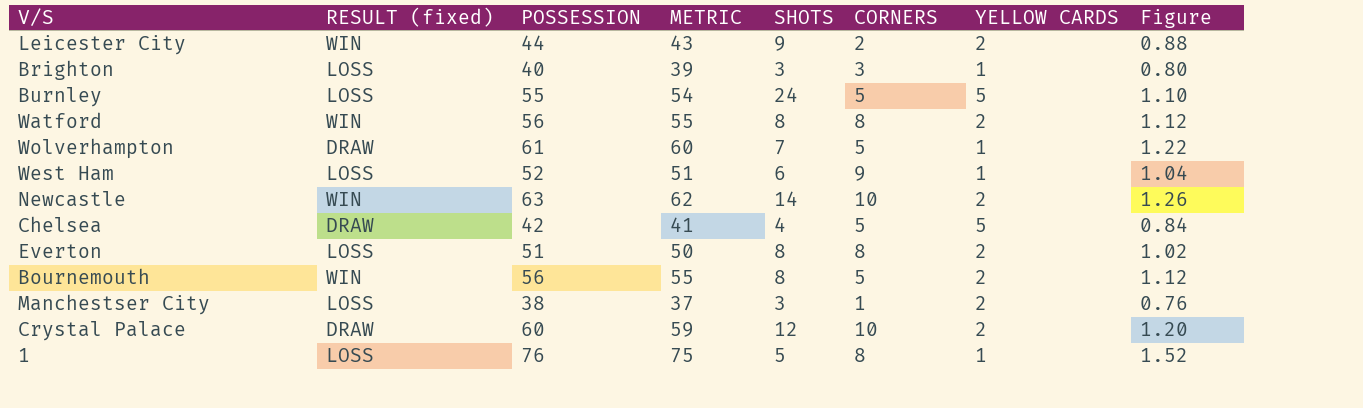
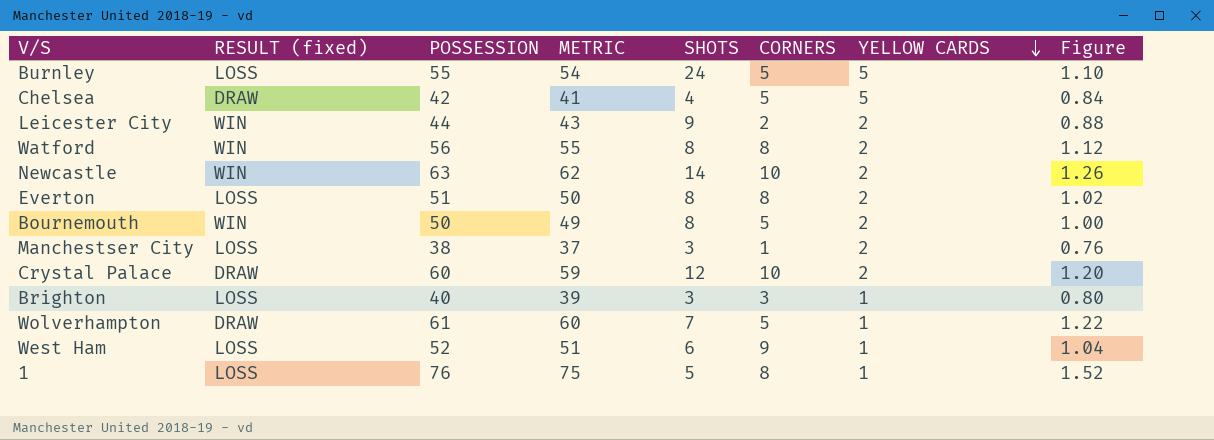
row order: none -> YELLOW CARDS descending
Bournemouth | POSSESSION: 56 -> 50
Bournemouth | METRIC: 55 -> 49
Bournemouth | Figure: 1.12 -> 1.00

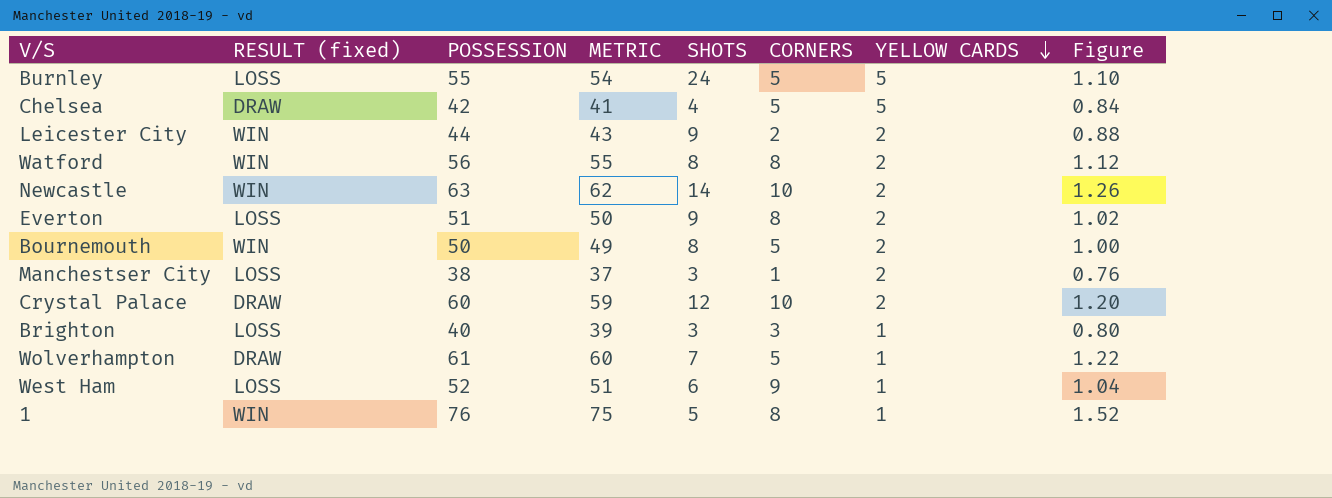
Everton | SHOTS: 8 -> 9
1 | RESULT (fixed): LOSS -> WIN

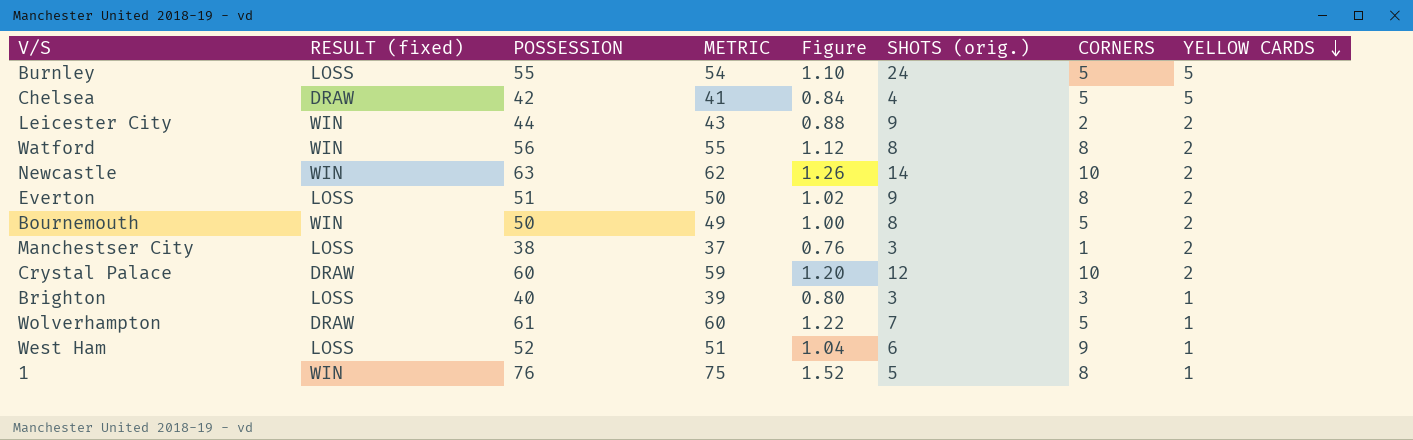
column Figure | position: 8 -> 5
column name: SHOTS -> SHOTS (orig.)

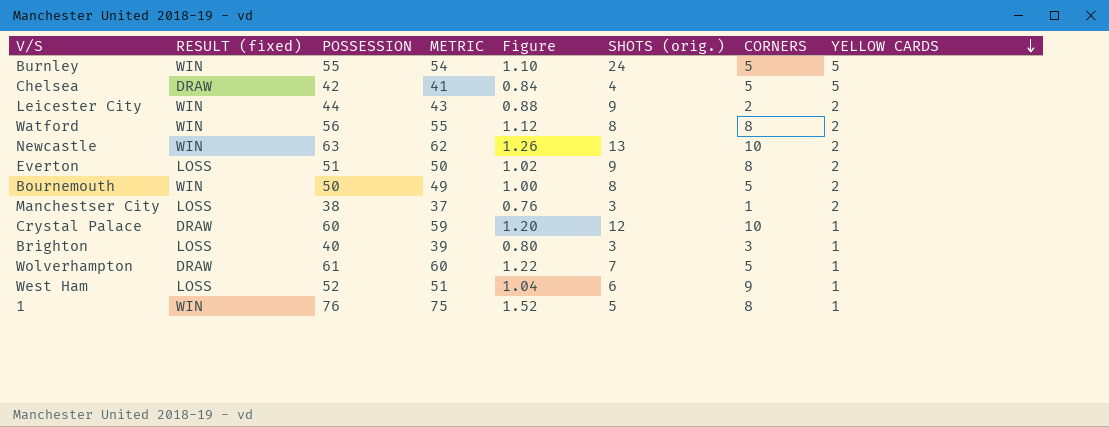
Burnley | RESULT (fixed): LOSS -> WIN
Newcastle | SHOTS (orig.): 14 -> 13
Crystal Palace | YELLOW CARDS: 2 -> 1

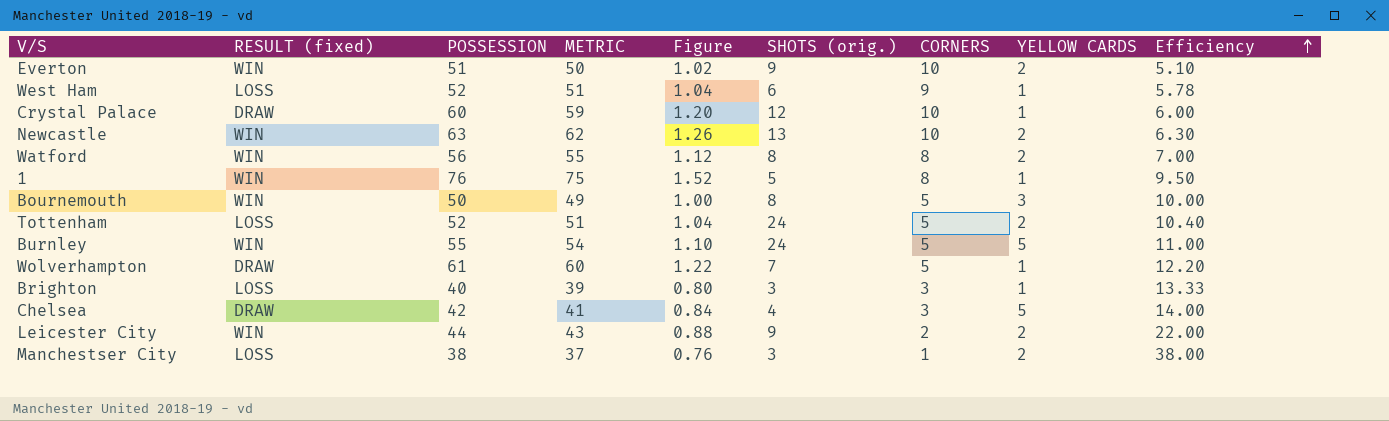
row order: YELLOW CARDS descending -> Efficiency ascending
column Efficiency | formula: none -> [POSSESSION] / [CORNERS]
Everton | RESULT (fixed): LOSS -> WIN
Everton | CORNERS: 8 -> 10
Bournemouth | YELLOW CARDS: 2 -> 3
row Tottenham: none -> LOSS | 52 | 51 | 1.04 | 24 | 5 | 2 | 10.40
Chelsea | CORNERS: 5 -> 3

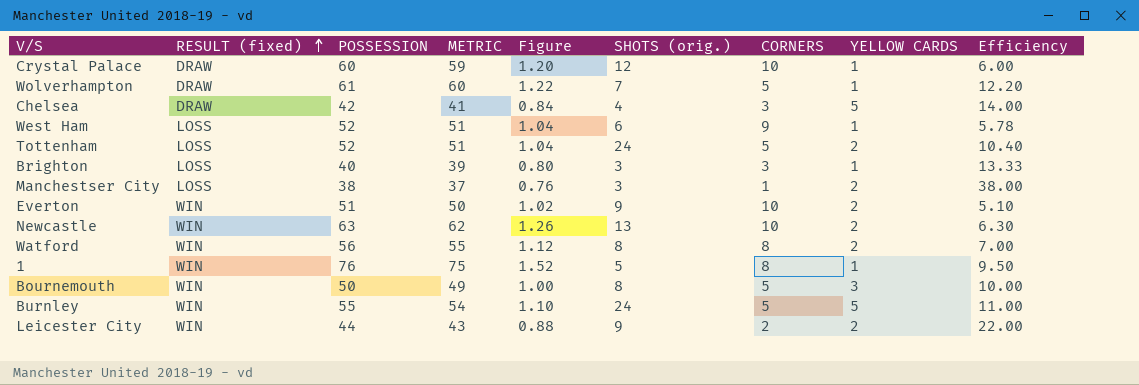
row order: Efficiency ascending -> RESULT (fixed) ascending

